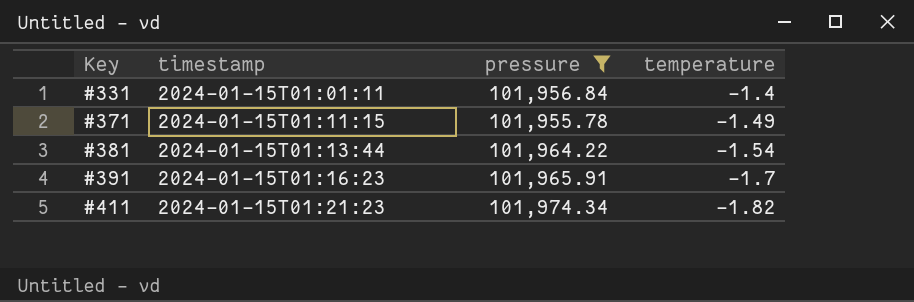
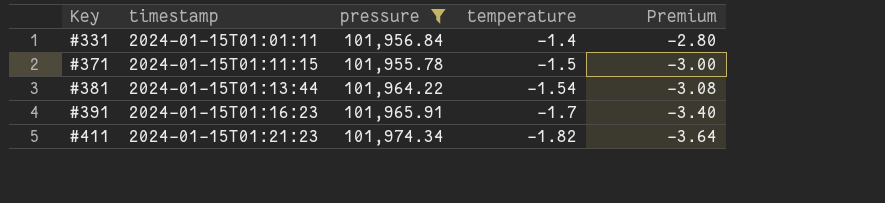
column Premium | formula: none -> [temperature] * 2
#371 | temperature: -1.49 -> -1.5

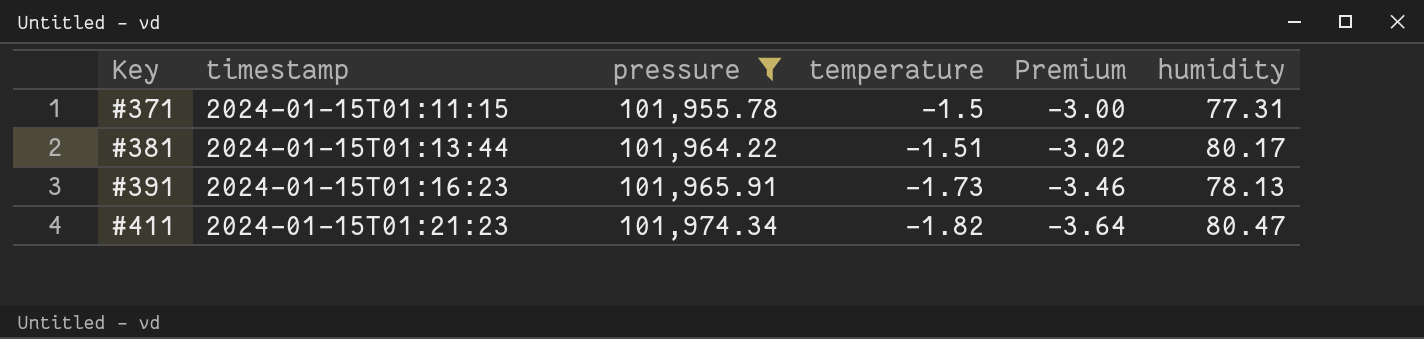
column humidity | position: none -> 6
row #331: 2024-01-15T01:01:11 | 101,956.84 | -1.4 | -2.80 -> none
#381 | temperature: -1.54 -> -1.51
#381 | Premium: -3.08 -> -3.02
#391 | temperature: -1.7 -> -1.73
#391 | Premium: -3.40 -> -3.46

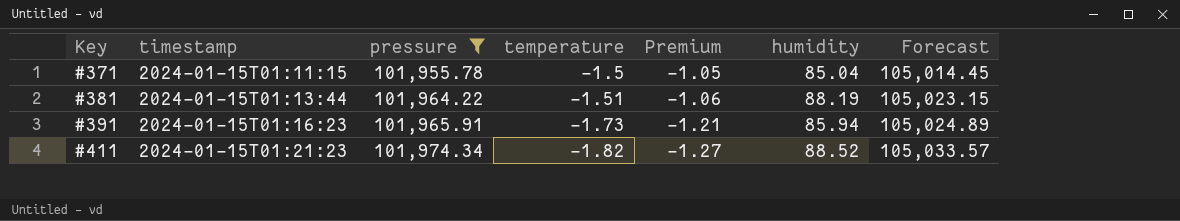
column Premium | formula: [temperature] * 2 -> [temperature] * 0.7
column Forecast | formula: none -> [pressure] * 1.03
#371 | humidity: 77.31 -> 85.04
#381 | humidity: 80.17 -> 88.19
#391 | humidity: 78.13 -> 85.94
#411 | humidity: 80.47 -> 88.52

